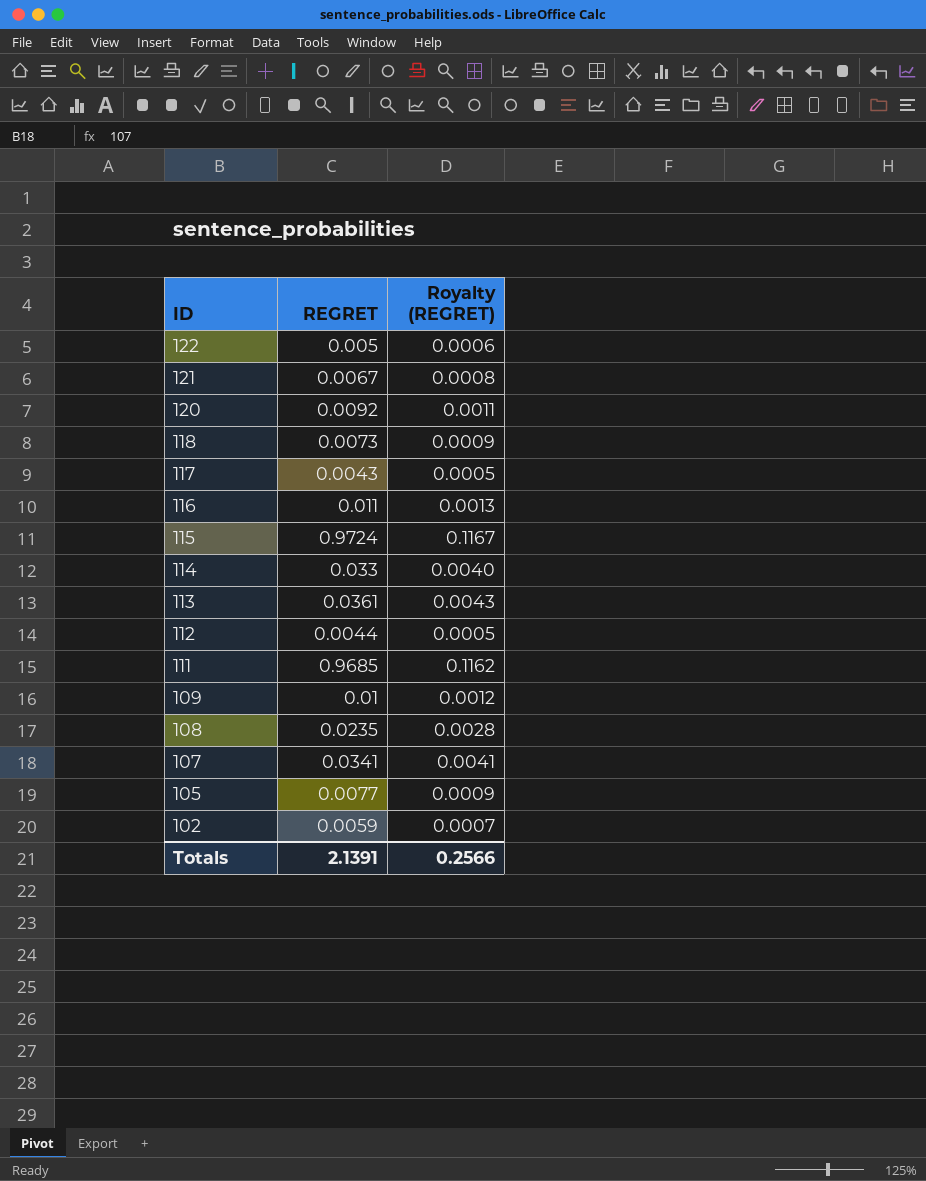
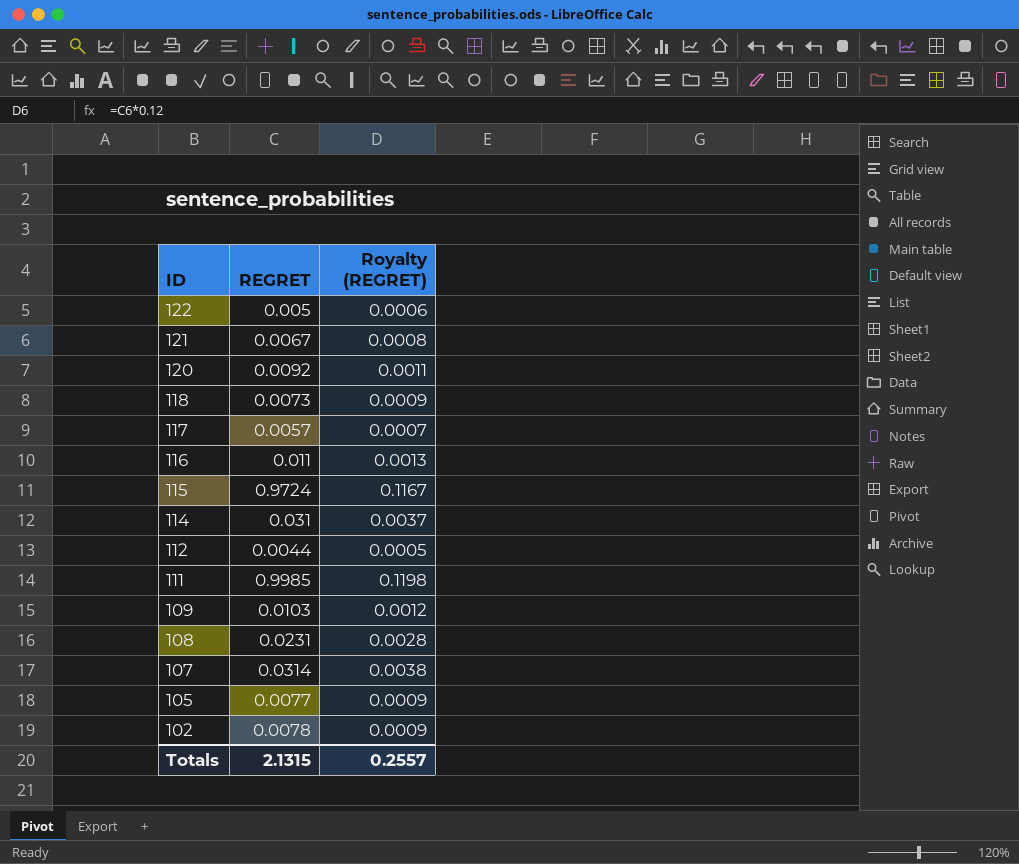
row 113: 0.0361 | 0.0043 -> none
117 | REGRET: 0.0043 -> 0.0057
117 | Royalty (REGRET): 0.0005 -> 0.0007
114 | REGRET: 0.033 -> 0.031
114 | Royalty (REGRET): 0.0040 -> 0.0037
111 | REGRET: 0.9685 -> 0.9985
111 | Royalty (REGRET): 0.1162 -> 0.1198
109 | REGRET: 0.01 -> 0.0103
108 | REGRET: 0.0235 -> 0.0231
107 | REGRET: 0.0341 -> 0.0314
107 | Royalty (REGRET): 0.0041 -> 0.0038
102 | REGRET: 0.0059 -> 0.0078
102 | Royalty (REGRET): 0.0007 -> 0.0009
Totals | REGRET: 2.1391 -> 2.1315
Totals | Royalty (REGRET): 0.2566 -> 0.2557

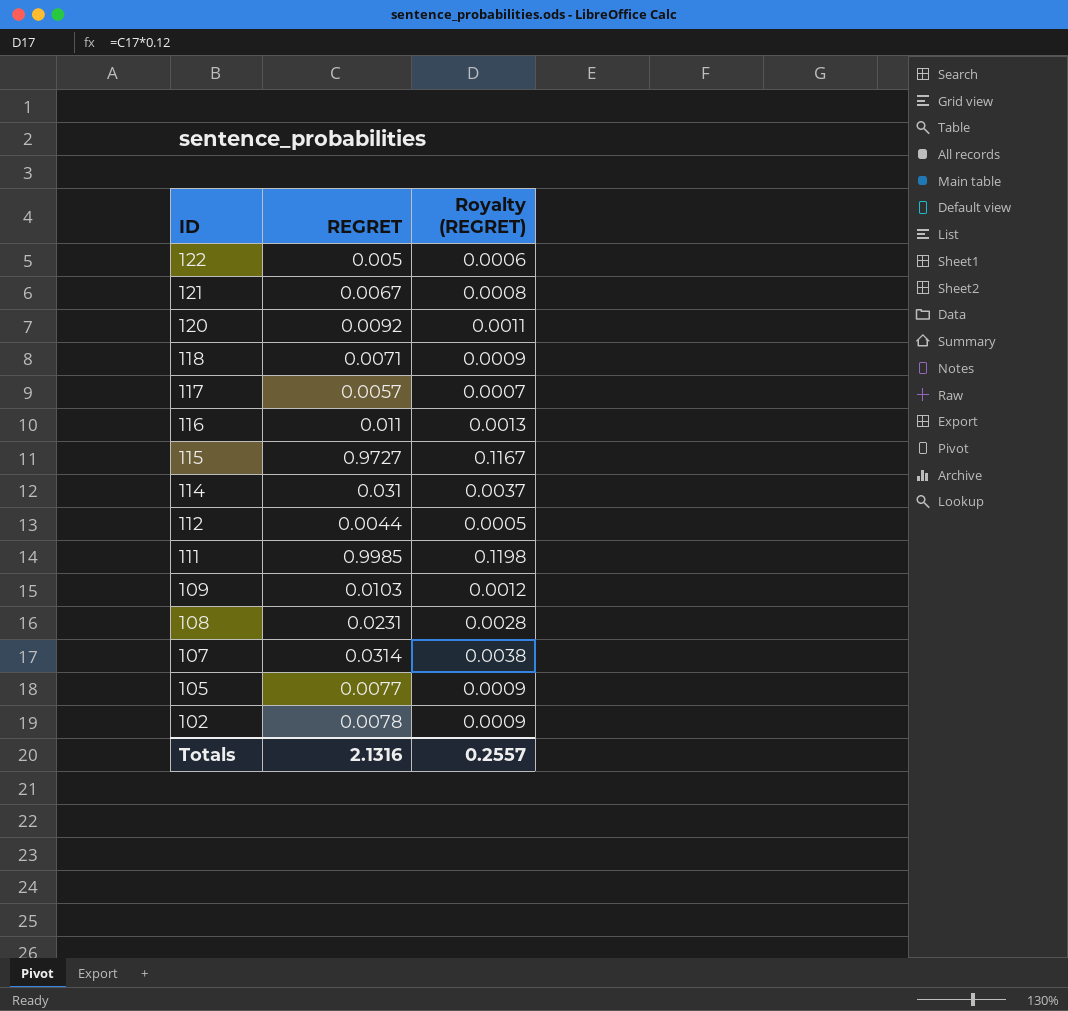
118 | REGRET: 0.0073 -> 0.0071
115 | REGRET: 0.9724 -> 0.9727
Totals | REGRET: 2.1315 -> 2.1316

